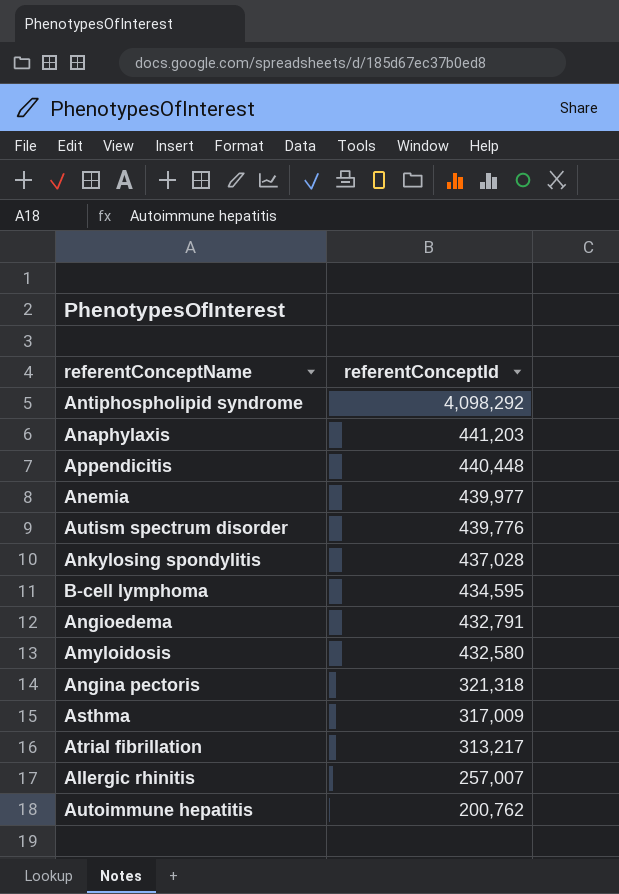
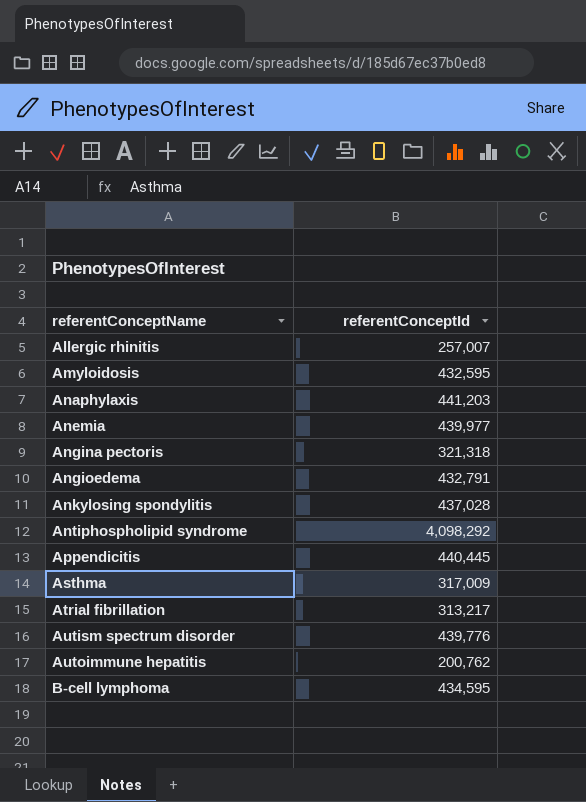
row order: referentConceptId descending -> referentConceptName ascending
Amyloidosis | referentConceptId: 432,580 -> 432,595
Appendicitis | referentConceptId: 440,448 -> 440,445

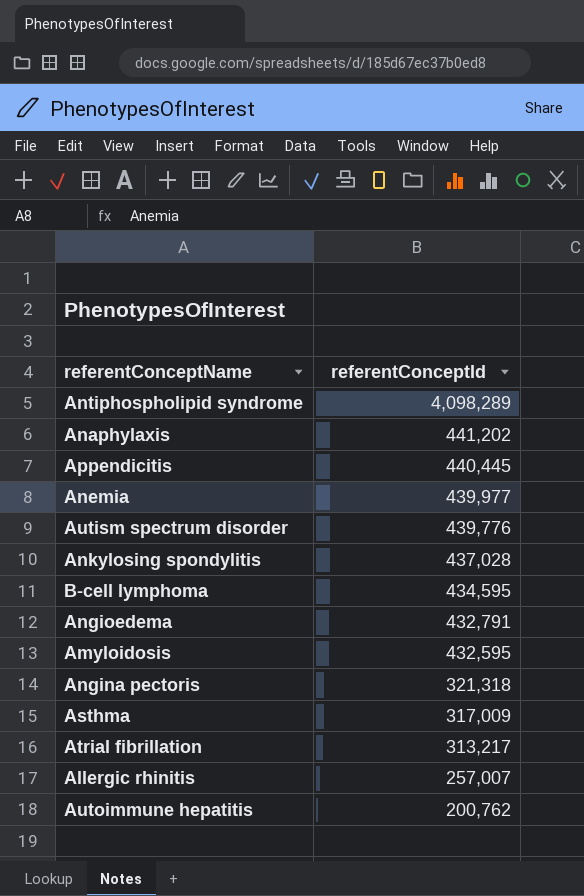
row order: referentConceptName ascending -> referentConceptId descending
Antiphospholipid syndrome | referentConceptId: 4,098,292 -> 4,098,289
Anaphylaxis | referentConceptId: 441,203 -> 441,202

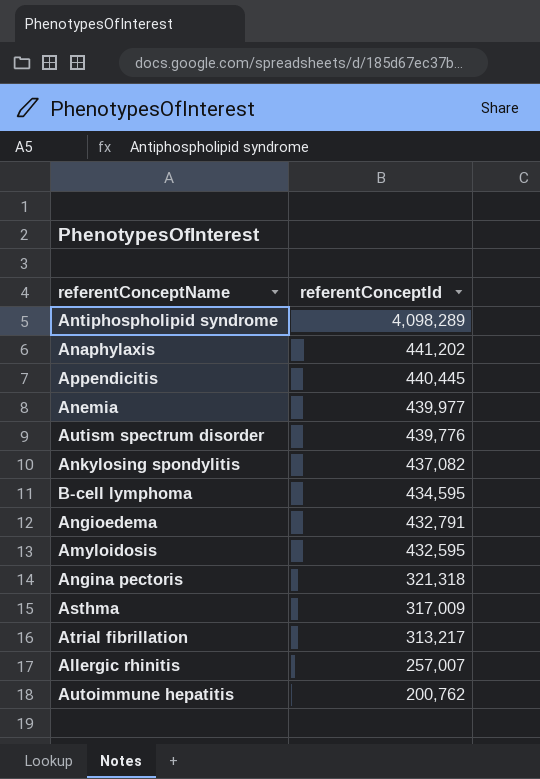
Ankylosing spondylitis | referentConceptId: 437,028 -> 437,082

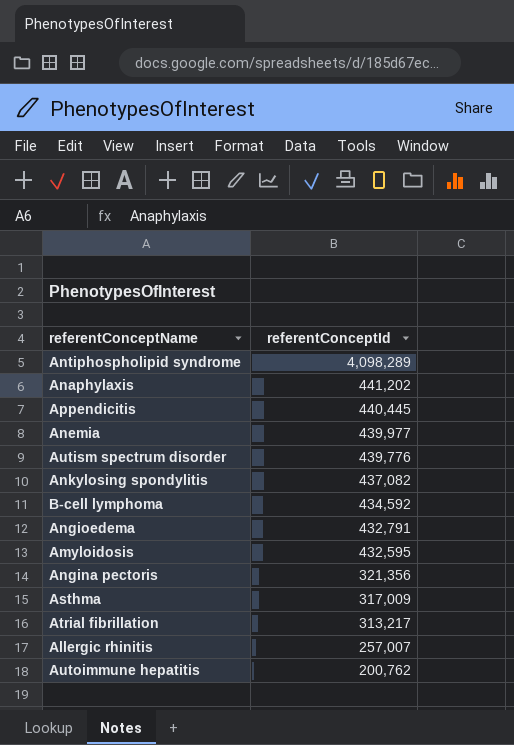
B-cell lymphoma | referentConceptId: 434,595 -> 434,592
Angina pectoris | referentConceptId: 321,318 -> 321,356

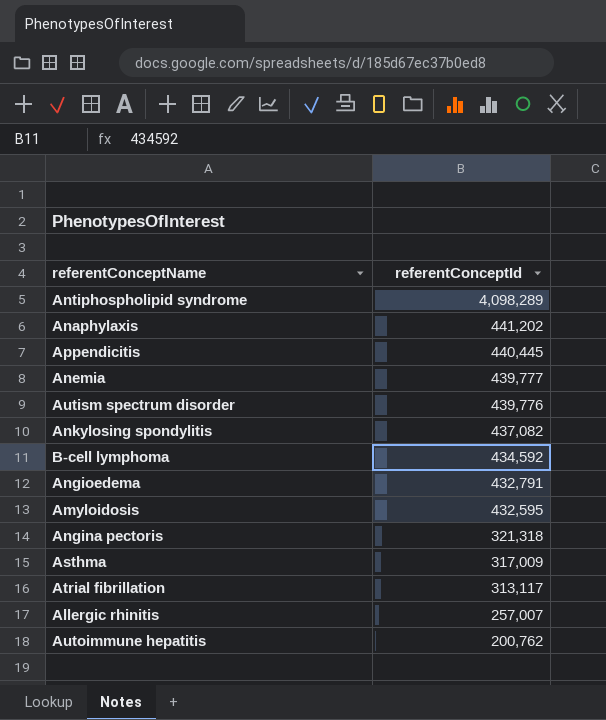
Anemia | referentConceptId: 439,977 -> 439,777
Angina pectoris | referentConceptId: 321,356 -> 321,318
Atrial fibrillation | referentConceptId: 313,217 -> 313,117

